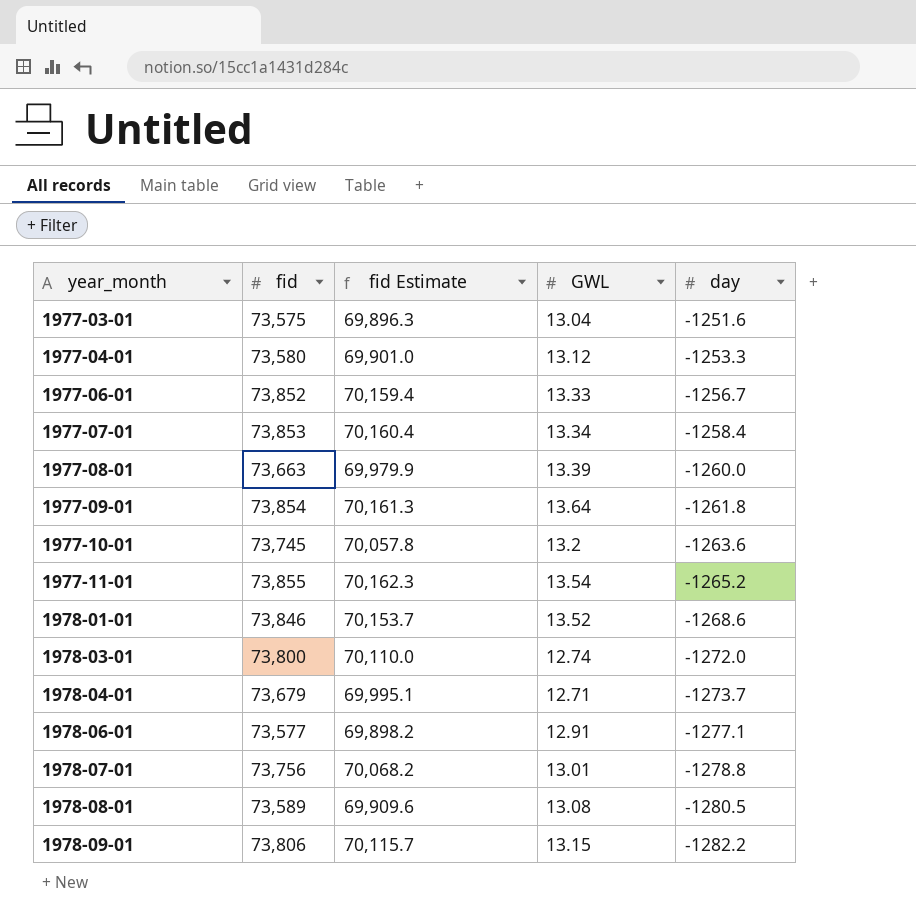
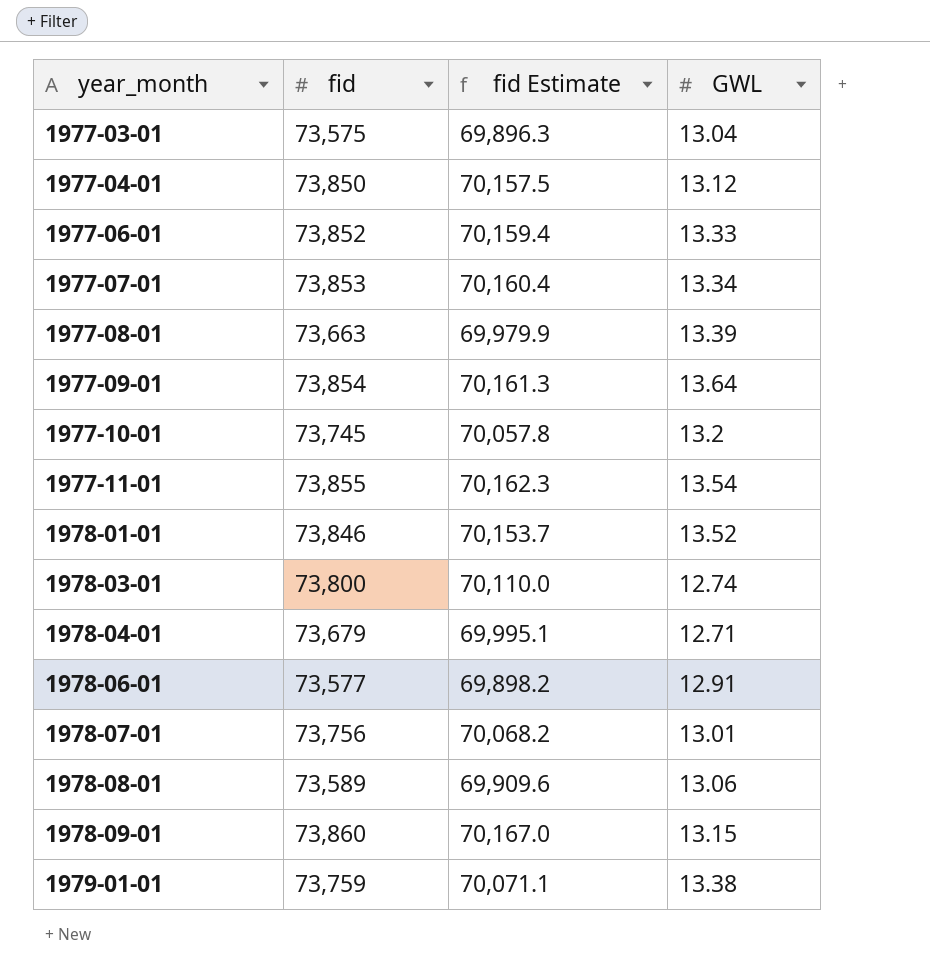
column day | position: 5 -> none
1977-04-01 | fid: 73,580 -> 73,850
1977-04-01 | fid Estimate: 69,901.0 -> 70,157.5
1978-08-01 | GWL: 13.08 -> 13.06
1978-09-01 | fid: 73,806 -> 73,860
1978-09-01 | fid Estimate: 70,115.7 -> 70,167.0
row 1979-01-01: none -> 73,759 | 70,071.1 | 13.38

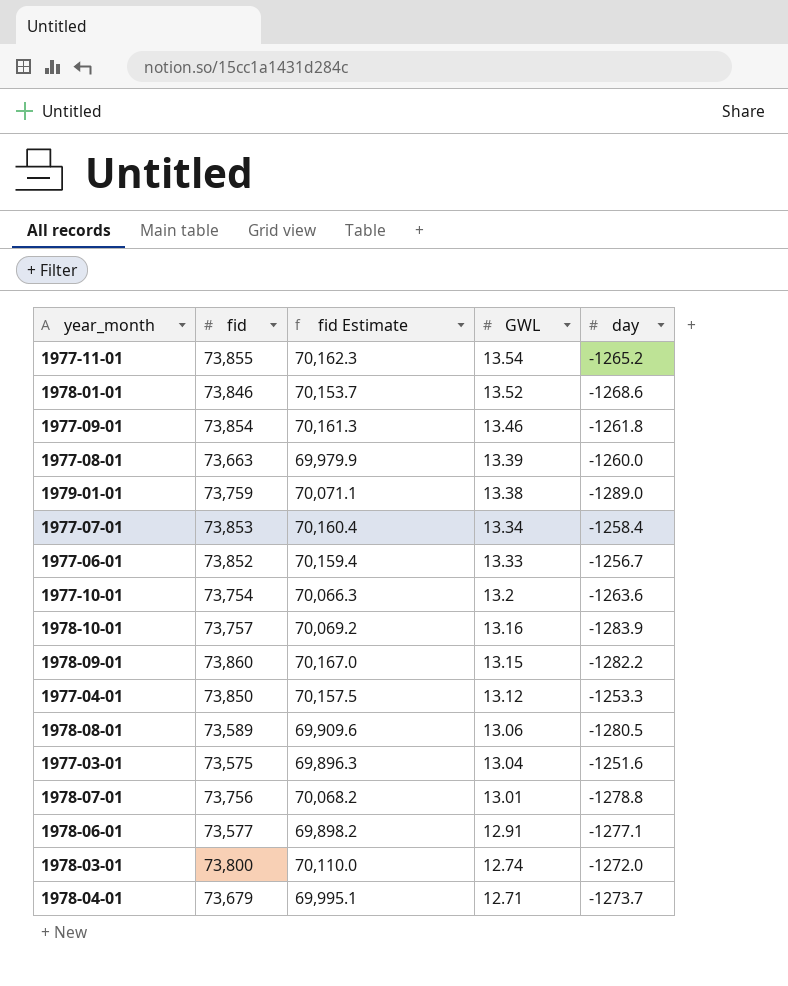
row order: year_month ascending -> GWL descending
column day | position: none -> 5
1977-09-01 | GWL: 13.64 -> 13.46
1977-10-01 | fid: 73,745 -> 73,754
1977-10-01 | fid Estimate: 70,057.8 -> 70,066.3
row 1978-10-01: none -> 73,757 | 70,069.2 | 13.16 | -1283.9

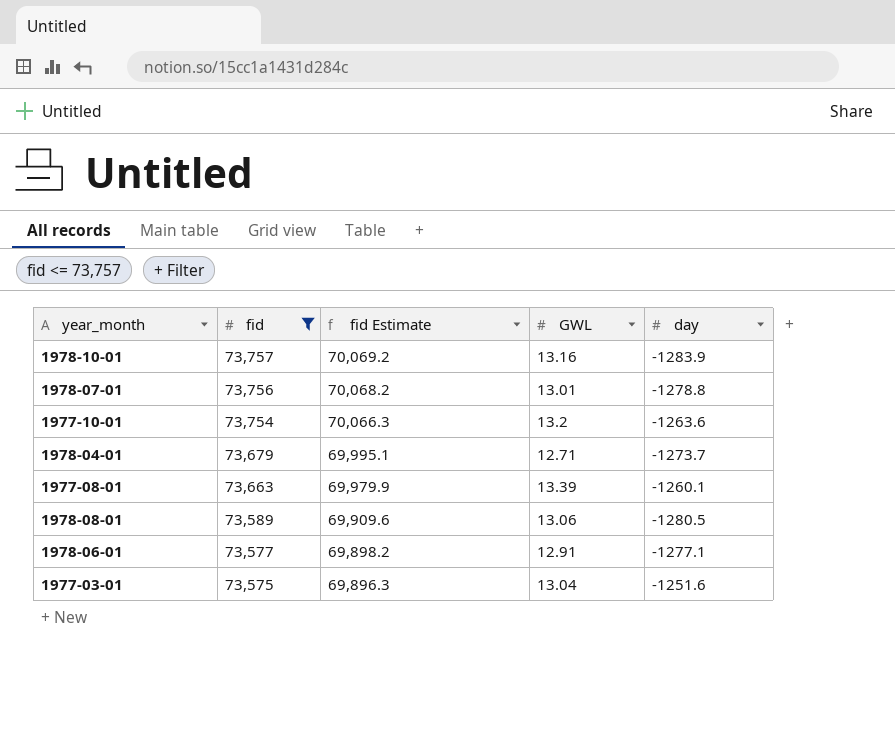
filter: none -> fid <= 73,757
row order: GWL descending -> fid descending
1977-08-01 | day: -1260.0 -> -1260.1

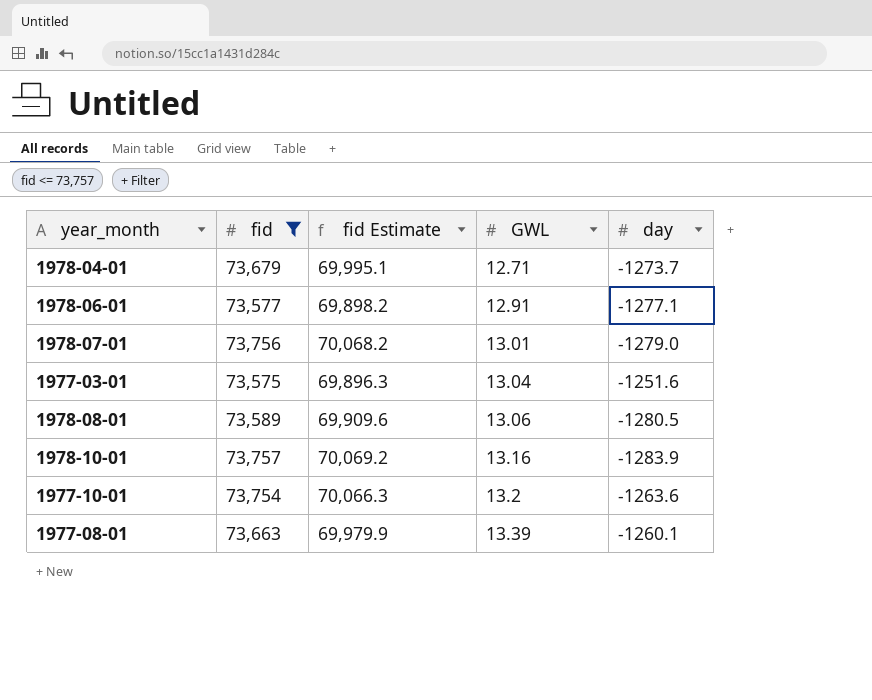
row order: fid descending -> GWL ascending
1978-07-01 | day: -1278.8 -> -1279.0

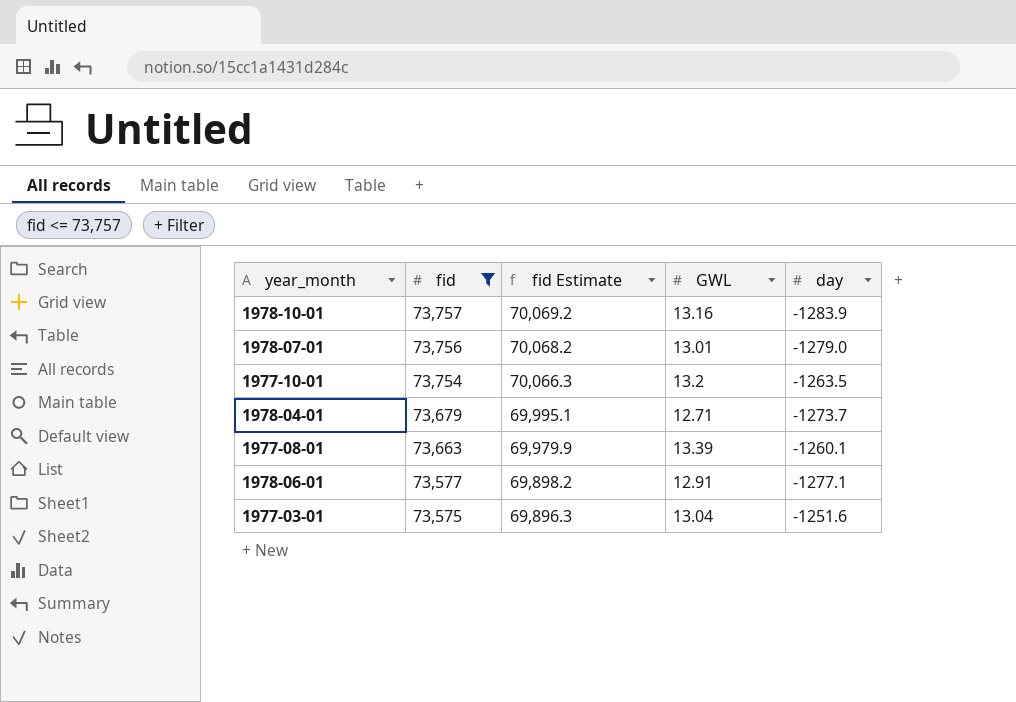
row order: GWL ascending -> fid descending
row 1978-08-01: 73,589 | 69,909.6 | 13.06 | -1280.5 -> none
1977-10-01 | day: -1263.6 -> -1263.5

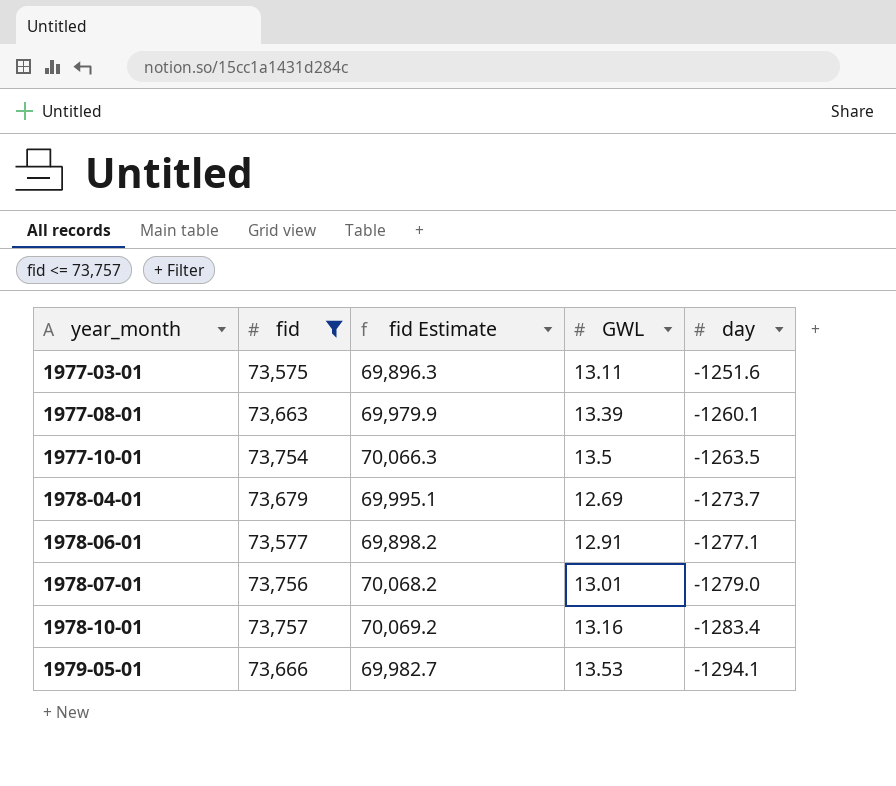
row order: fid descending -> year_month ascending
1977-03-01 | GWL: 13.04 -> 13.11
1977-10-01 | GWL: 13.2 -> 13.5
1978-04-01 | GWL: 12.71 -> 12.69
1978-10-01 | day: -1283.9 -> -1283.4
row 1979-05-01: none -> 73,666 | 69,982.7 | 13.53 | -1294.1

